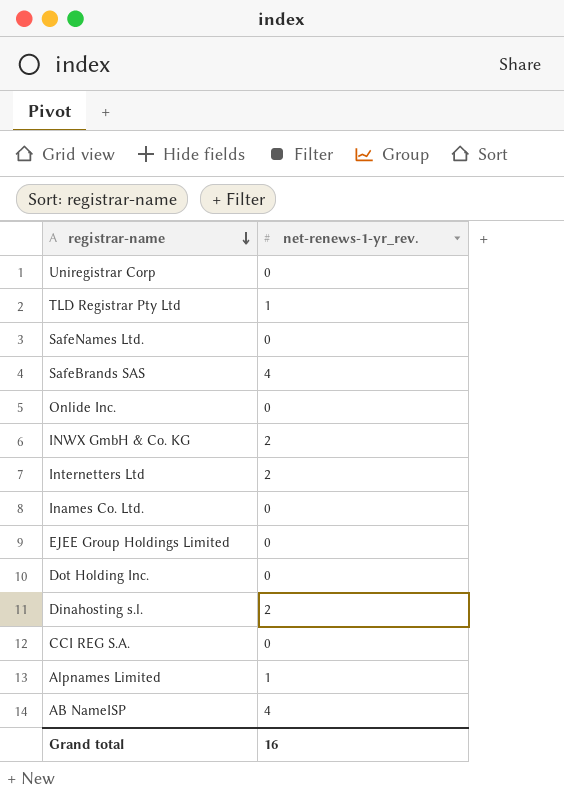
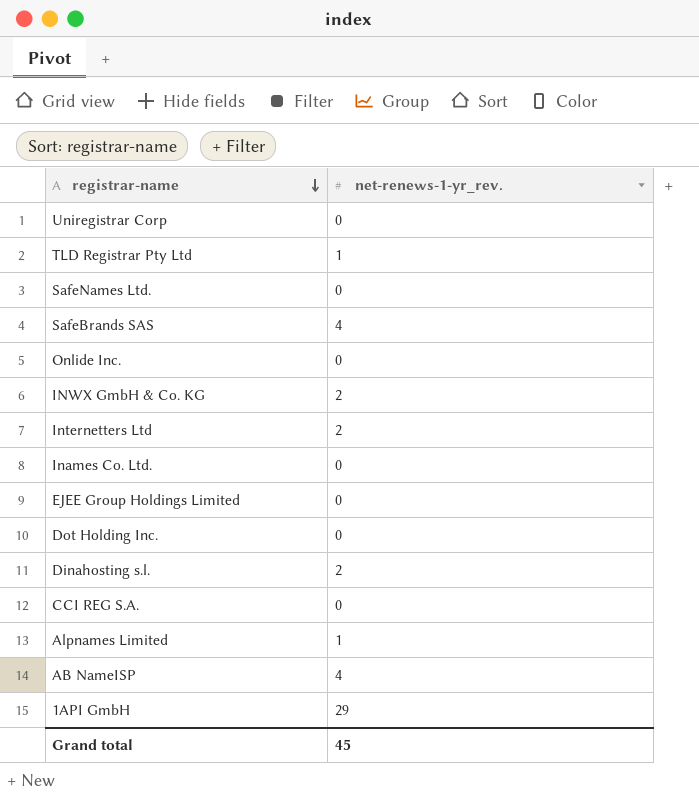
row 1API GmbH: none -> 29
Grand total | net-renews-1-yr_rev.: 16 -> 45

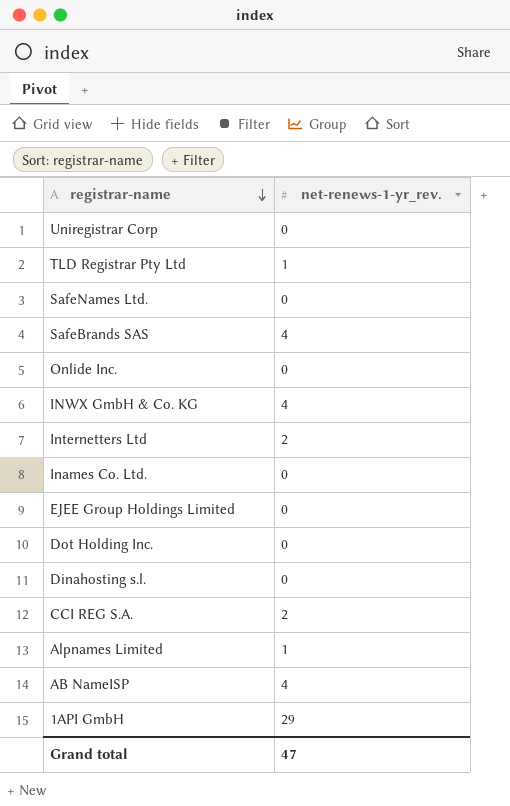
INWX GmbH & Co. KG | net-renews-1-yr_rev.: 2 -> 4
Dinahosting s.l. | net-renews-1-yr_rev.: 2 -> 0
CCI REG S.A. | net-renews-1-yr_rev.: 0 -> 2
Grand total | net-renews-1-yr_rev.: 45 -> 47

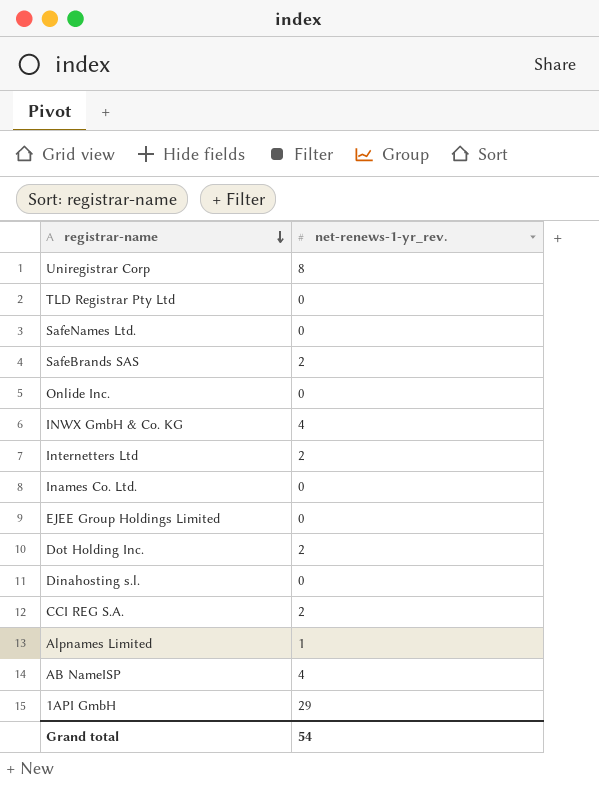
Uniregistrar Corp | net-renews-1-yr_rev.: 0 -> 8
TLD Registrar Pty Ltd | net-renews-1-yr_rev.: 1 -> 0
SafeBrands SAS | net-renews-1-yr_rev.: 4 -> 2
Dot Holding Inc. | net-renews-1-yr_rev.: 0 -> 2
Grand total | net-renews-1-yr_rev.: 47 -> 54

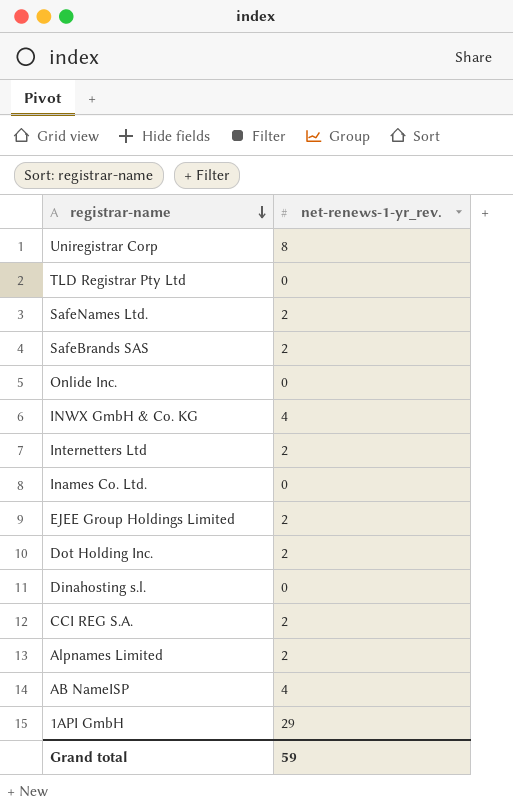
SafeNames Ltd. | net-renews-1-yr_rev.: 0 -> 2
EJEE Group Holdings Limited | net-renews-1-yr_rev.: 0 -> 2
Alpnames Limited | net-renews-1-yr_rev.: 1 -> 2
Grand total | net-renews-1-yr_rev.: 54 -> 59

